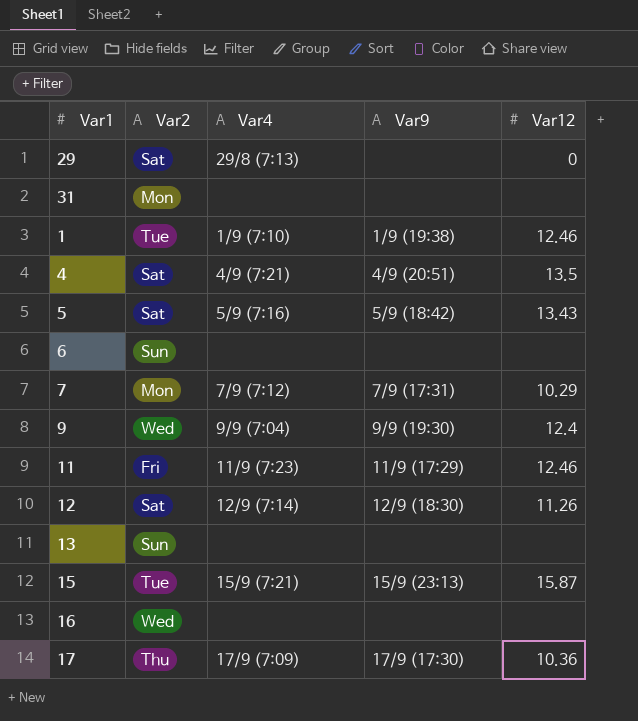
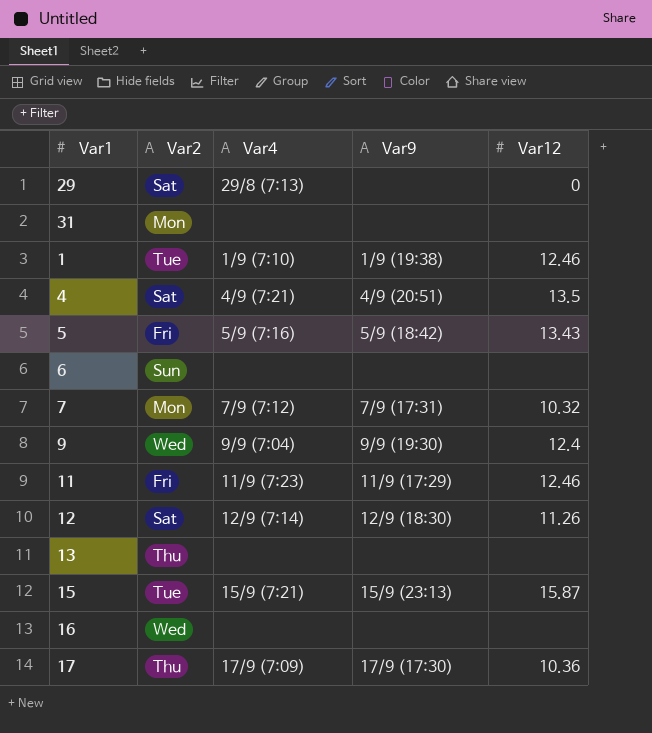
5 | Var2: Sat -> Fri
7 | Var12: 10.29 -> 10.32
13 | Var2: Sun -> Thu

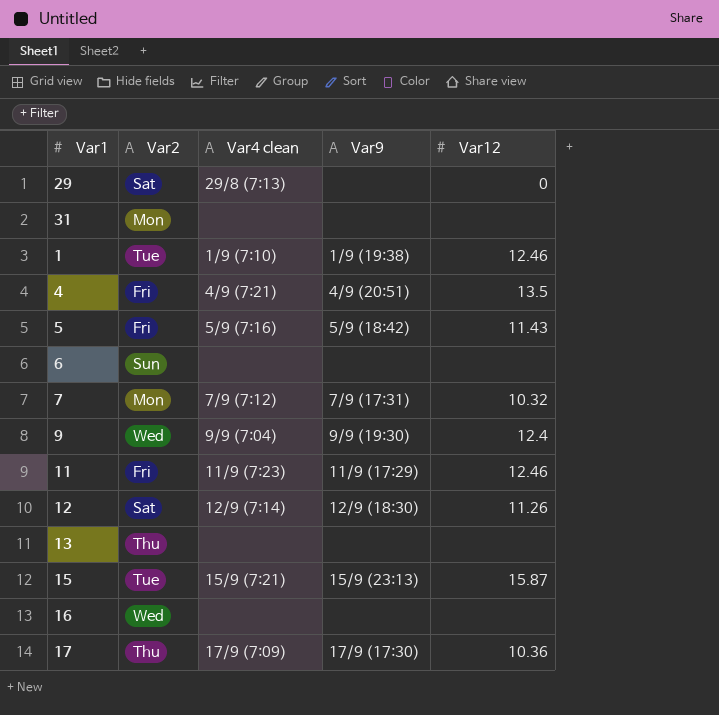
column name: Var4 -> Var4 clean
4 | Var2: Sat -> Fri
5 | Var12: 13.43 -> 11.43

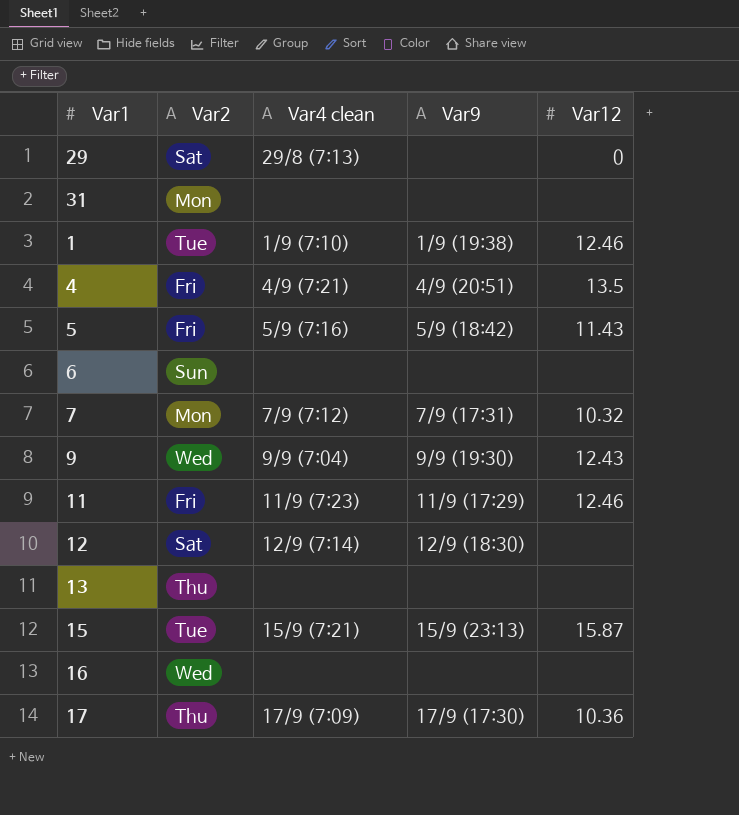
9 | Var12: 12.4 -> 12.43
12 | Var12: 11.26 -> none

